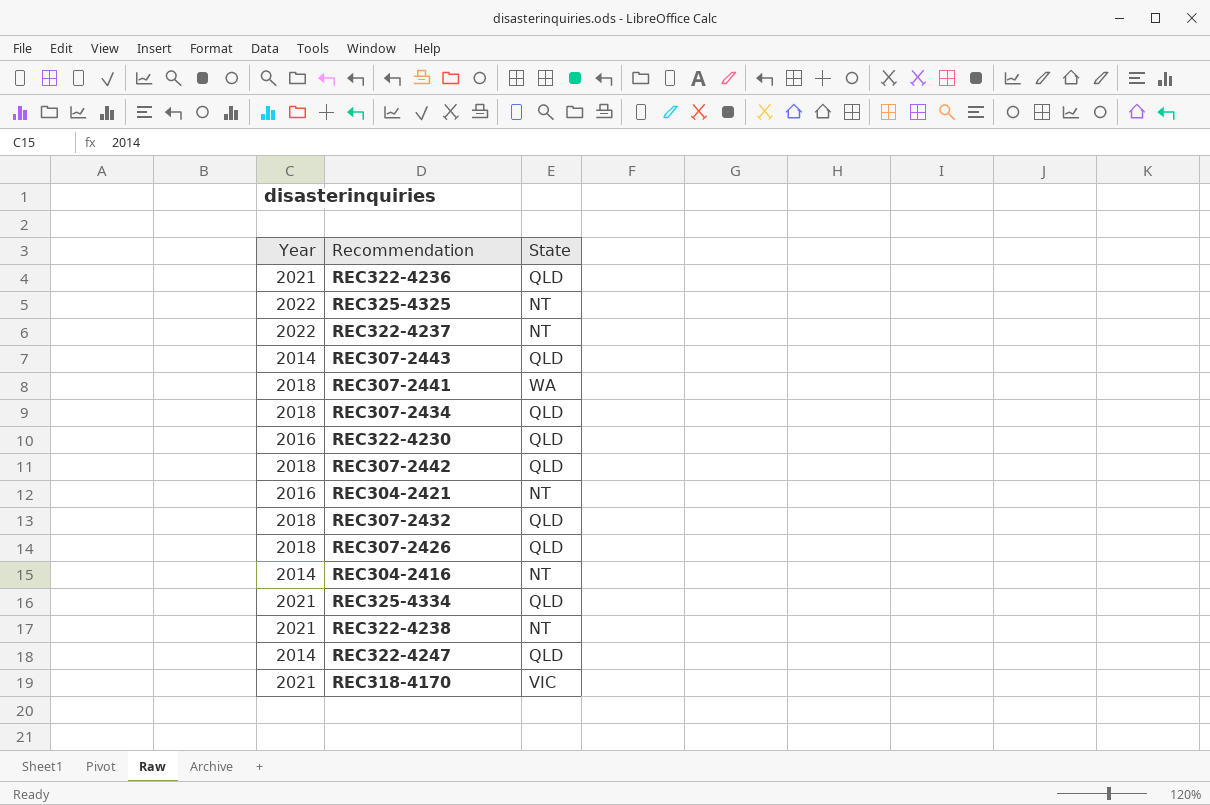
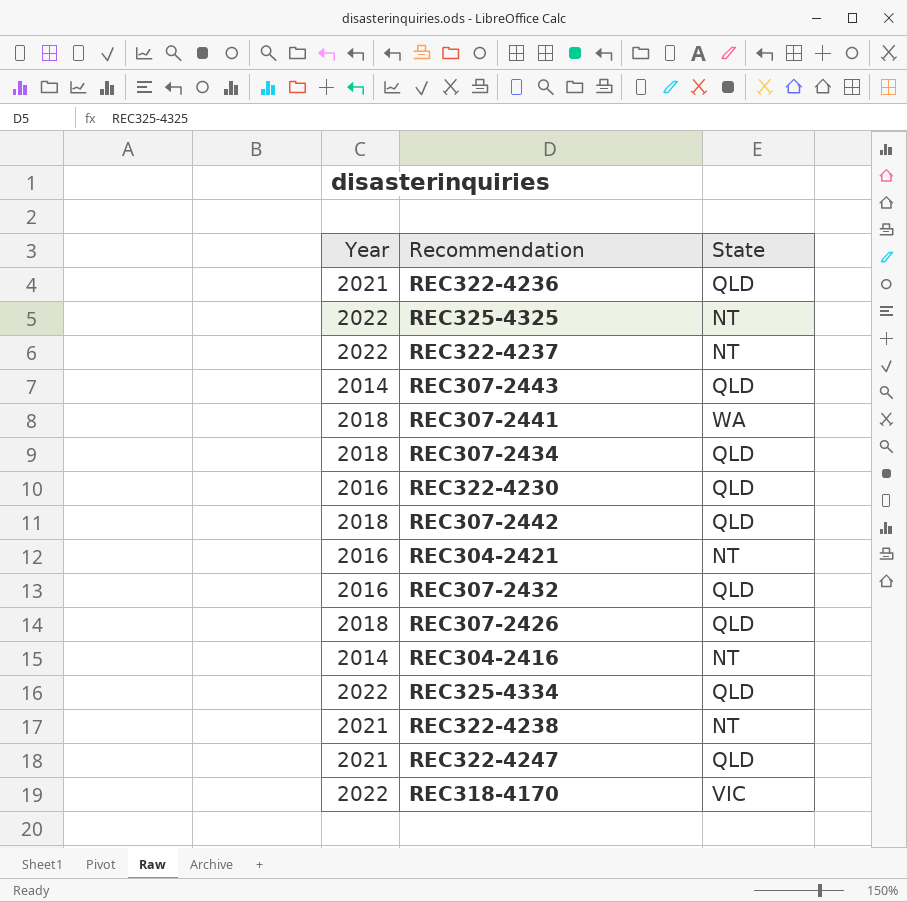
REC307-2432 | Year: 2018 -> 2016
REC325-4334 | Year: 2021 -> 2022
REC322-4247 | Year: 2014 -> 2021
REC318-4170 | Year: 2021 -> 2022

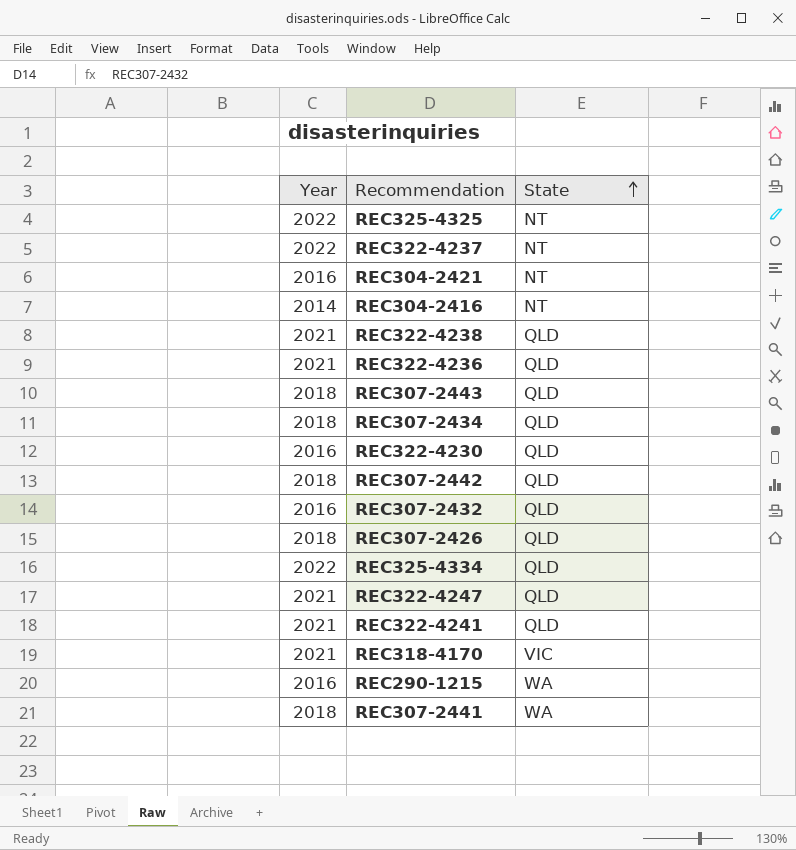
row order: none -> State ascending
REC322-4238 | State: NT -> QLD
REC307-2443 | Year: 2014 -> 2018
row REC322-4241: none -> 2021 | QLD
REC318-4170 | Year: 2022 -> 2021
row REC290-1215: none -> 2016 | WA

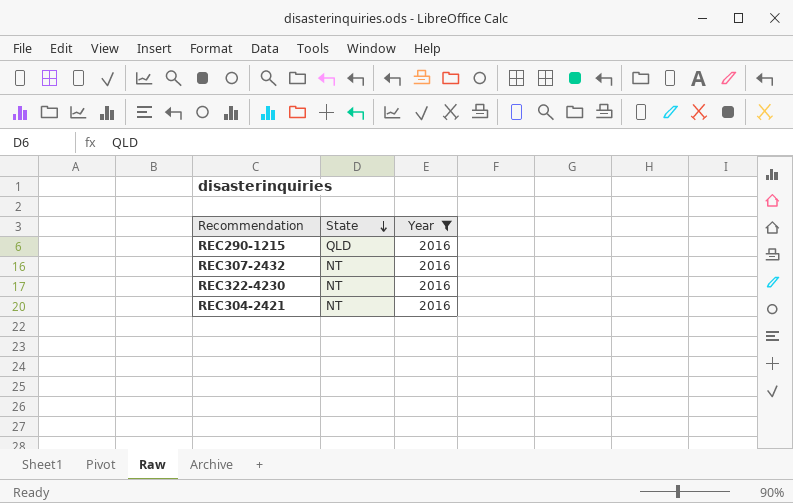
filter: none -> Year = 2016
row order: State ascending -> State descending
column Year | position: 1 -> 3
REC290-1215 | State: WA -> QLD
REC307-2432 | State: QLD -> NT
REC322-4230 | State: QLD -> NT

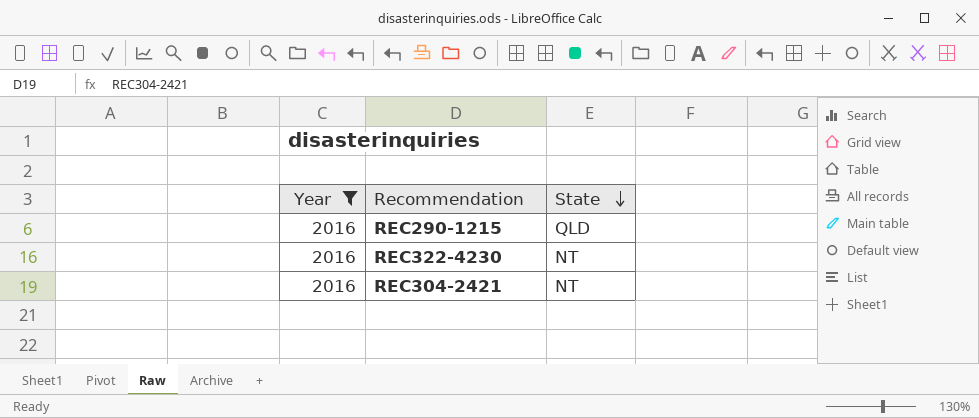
column Year | position: 3 -> 1
row REC307-2432: NT | 2016 -> none

